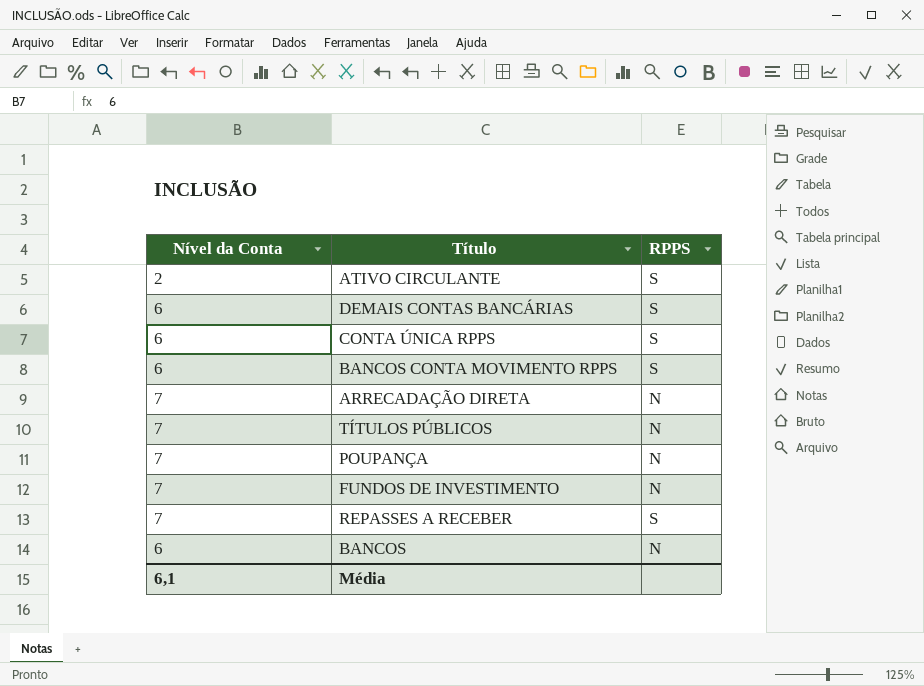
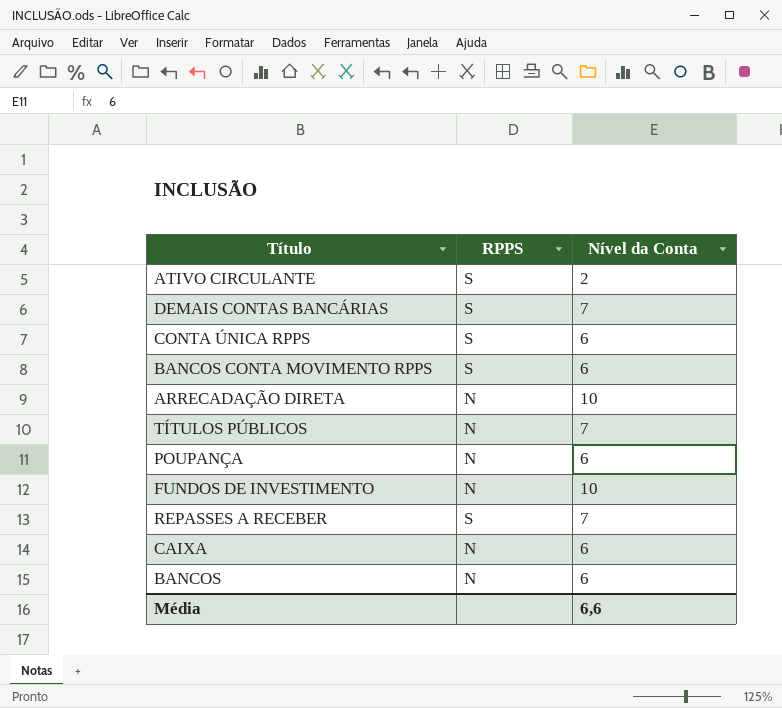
column Nível da Conta | position: 1 -> 3
DEMAIS CONTAS BANCÁRIAS | Nível da Conta: 6 -> 7
ARRECADAÇÃO DIRETA | Nível da Conta: 7 -> 10
POUPANÇA | Nível da Conta: 7 -> 6
FUNDOS DE INVESTIMENTO | Nível da Conta: 7 -> 10
row CAIXA: none -> N | 6
Média | Nível da Conta: 6,1 -> 6,6

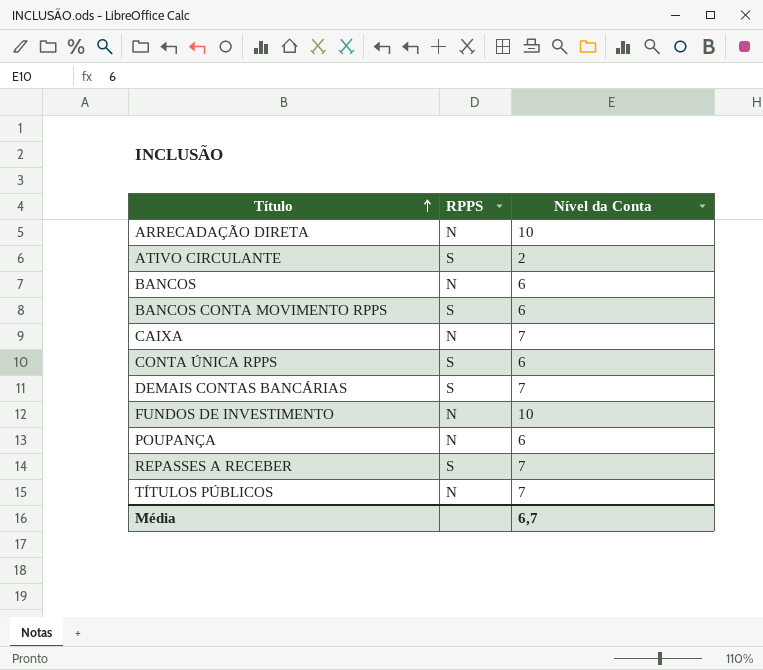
row order: none -> Título ascending
CAIXA | Nível da Conta: 6 -> 7
Média | Nível da Conta: 6,6 -> 6,7

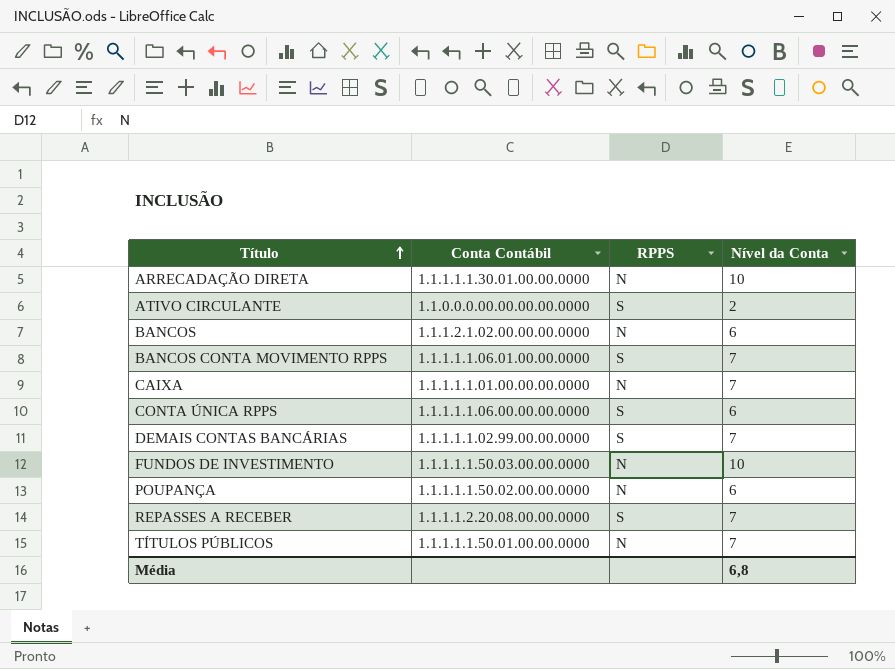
column Conta Contábil | position: none -> 2
BANCOS CONTA MOVIMENTO RPPS | Nível da Conta: 6 -> 7
Média | Nível da Conta: 6,7 -> 6,8

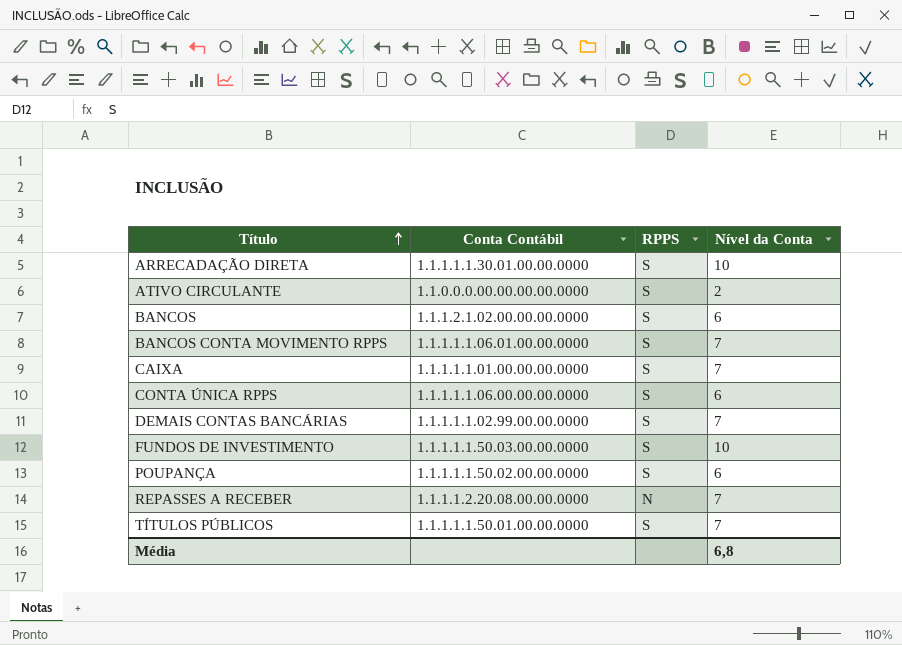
ARRECADAÇÃO DIRETA | RPPS: N -> S
BANCOS | RPPS: N -> S
CAIXA | RPPS: N -> S
FUNDOS DE INVESTIMENTO | RPPS: N -> S
POUPANÇA | RPPS: N -> S
REPASSES A RECEBER | RPPS: S -> N
TÍTULOS PÚBLICOS | RPPS: N -> S

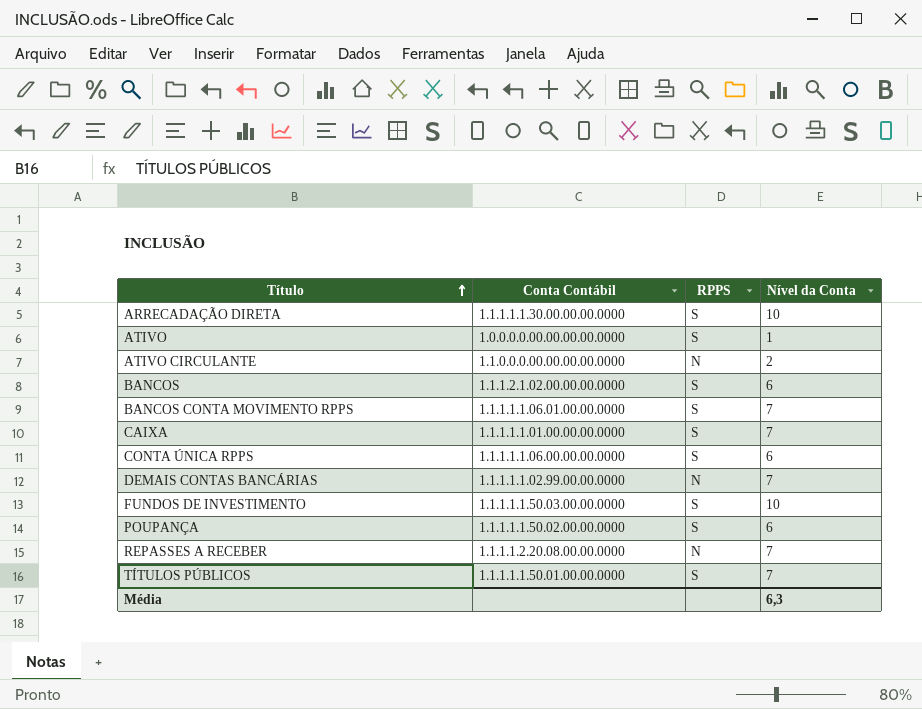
ARRECADAÇÃO DIRETA | Conta Contábil: 1.1.1.1.1.30.01.00.00.0000 -> 1.1.1.1.1.30.00.00.00.0000
row ATIVO: none -> 1.0.0.0.0.00.00.00.00.0000 | S | 1
ATIVO CIRCULANTE | RPPS: S -> N
DEMAIS CONTAS BANCÁRIAS | RPPS: S -> N
Média | Nível da Conta: 6,8 -> 6,3

